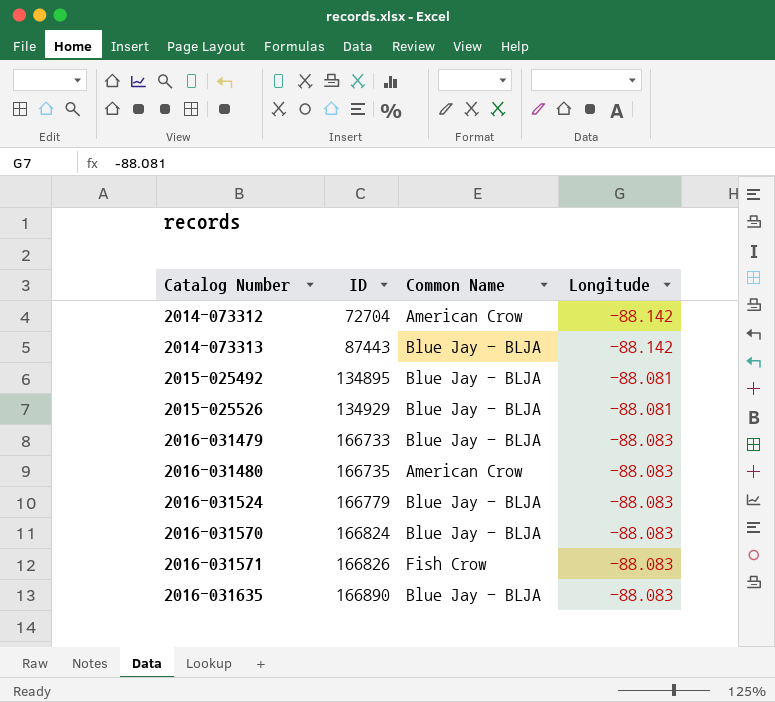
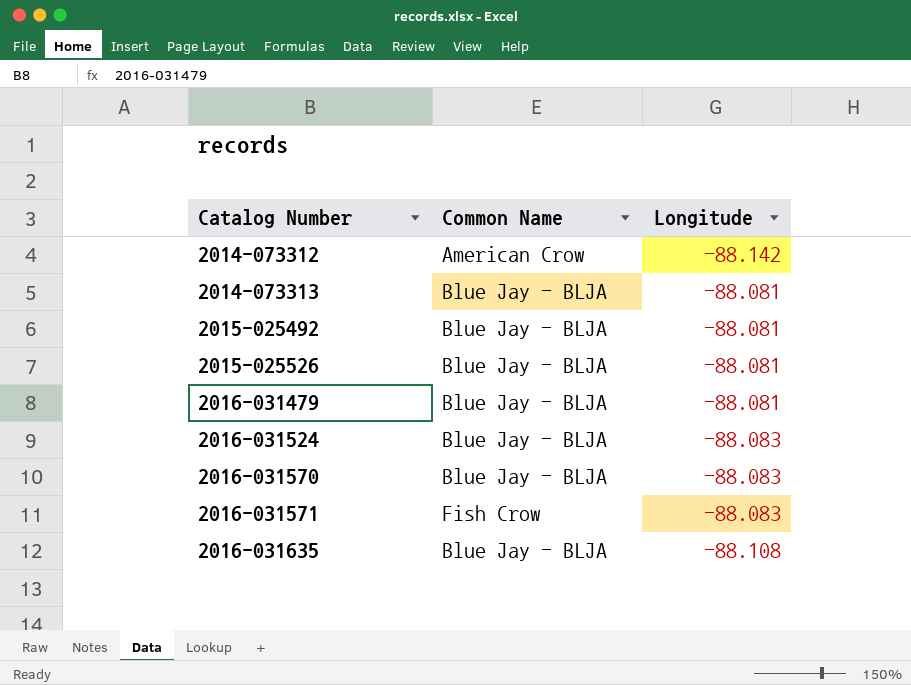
column ID | position: 2 -> none
row 2016-031480: 166735 | American Crow | -88.083 -> none
2014-073313 | Longitude: -88.142 -> -88.081
2016-031479 | Longitude: -88.083 -> -88.081
2016-031635 | Longitude: -88.083 -> -88.108

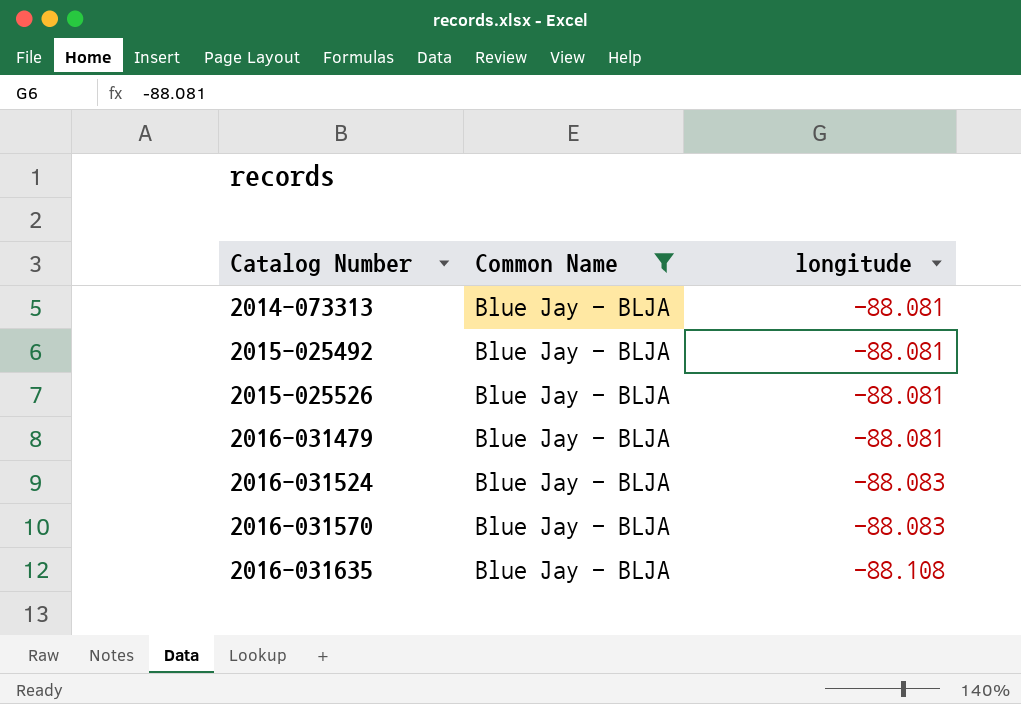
filter: none -> Common Name = Blue Jay - BLJA
column name: Longitude -> longitude

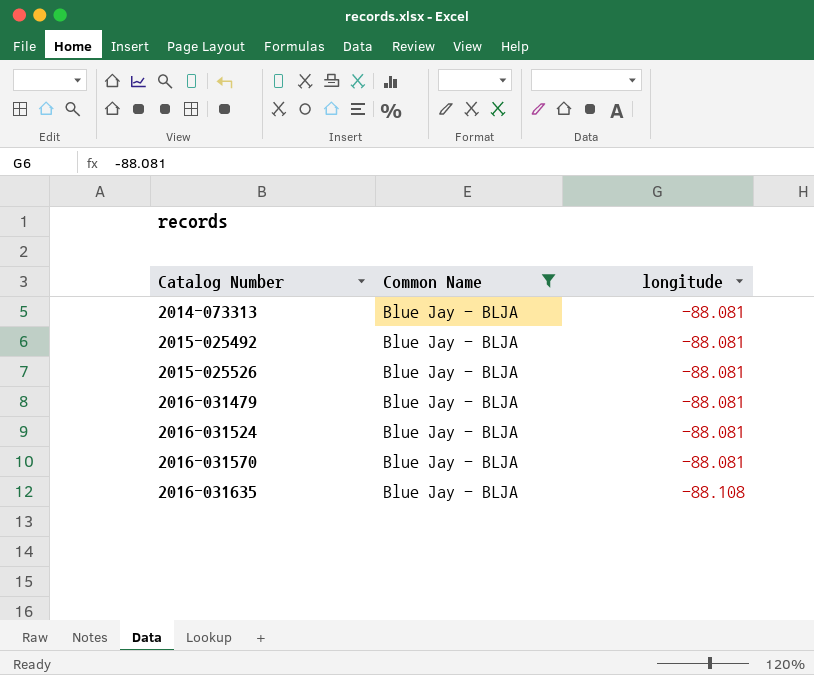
2016-031524 | longitude: -88.083 -> -88.081
2016-031570 | longitude: -88.083 -> -88.081

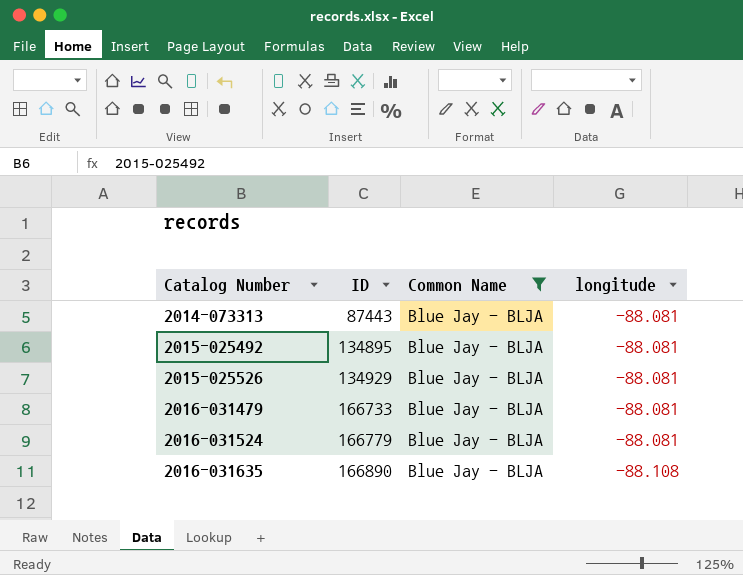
column ID | position: none -> 2
row 2016-031570: Blue Jay - BLJA | -88.081 -> none

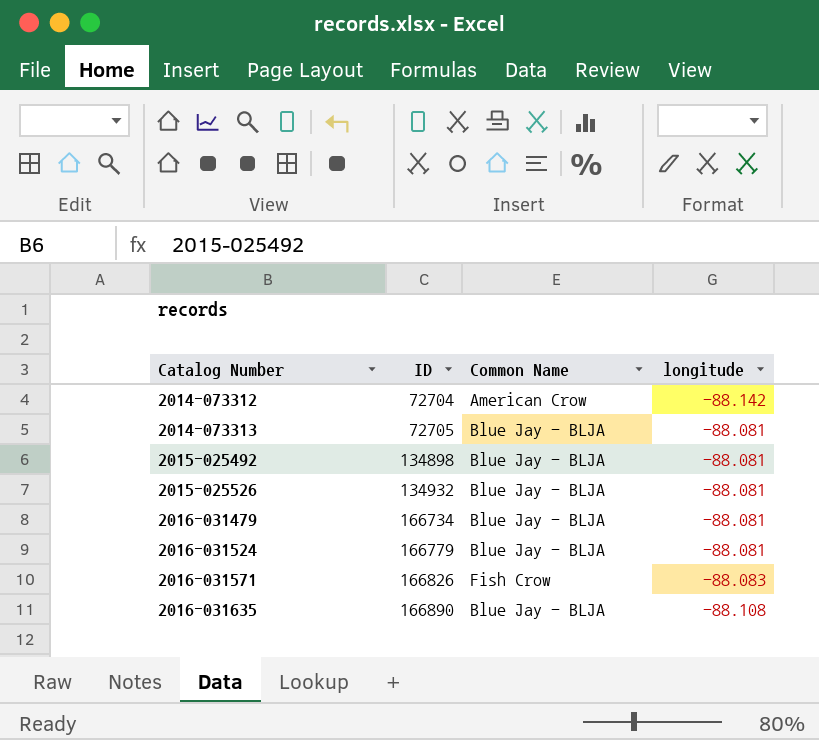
filter: Common Name = Blue Jay - BLJA -> none
2014-073313 | ID: 87443 -> 72705
2015-025492 | ID: 134895 -> 134898
2015-025526 | ID: 134929 -> 134932
2016-031479 | ID: 166733 -> 166734

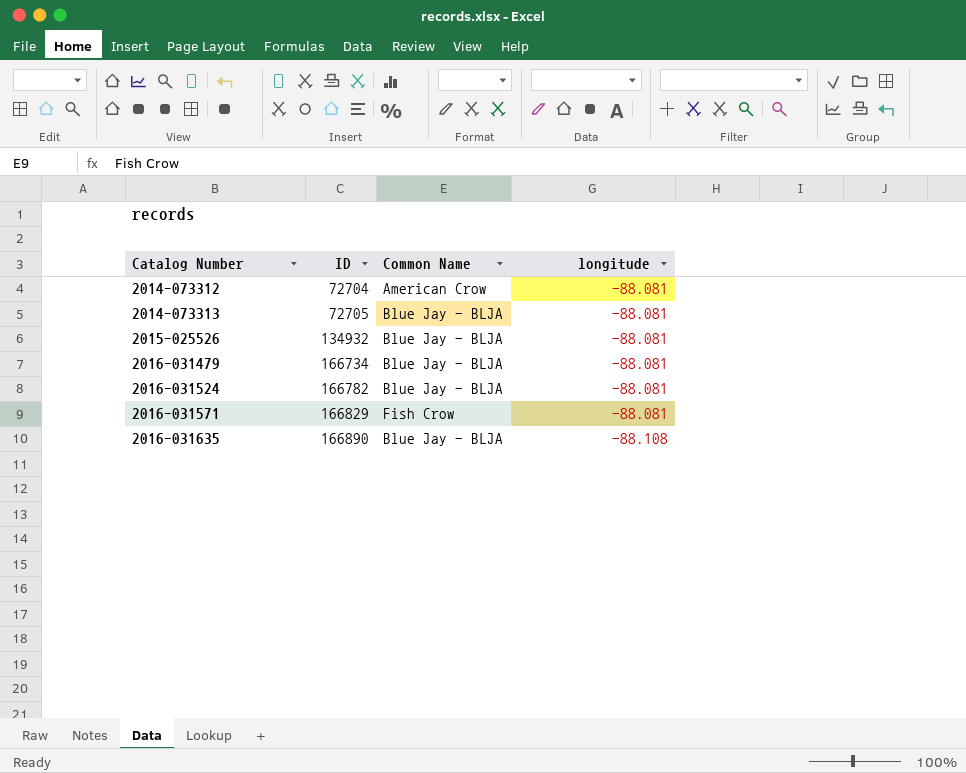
row 2015-025492: 134898 | Blue Jay - BLJA | -88.081 -> none
2014-073312 | longitude: -88.142 -> -88.081
2016-031524 | ID: 166779 -> 166782
2016-031571 | ID: 166826 -> 166829
2016-031571 | longitude: -88.083 -> -88.081

